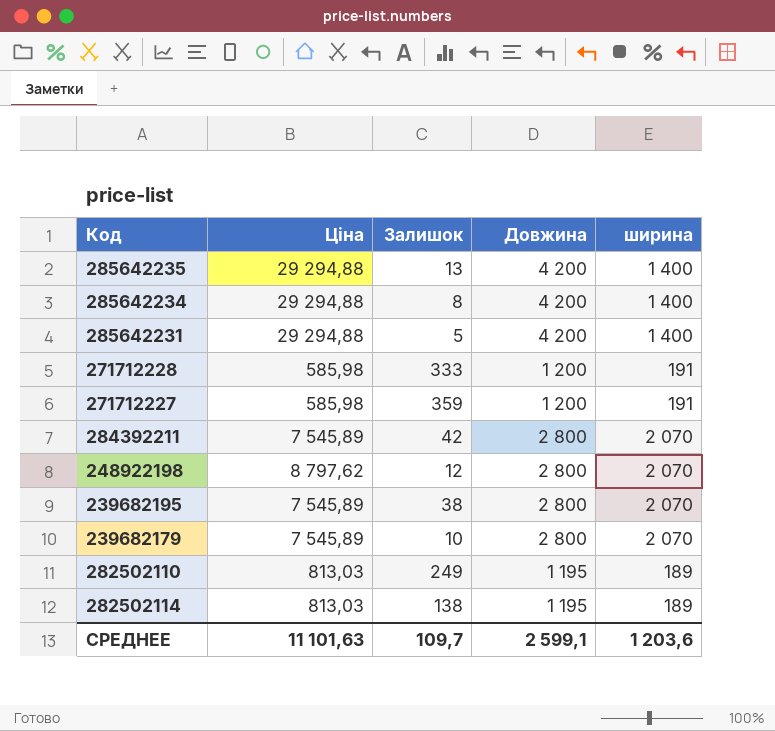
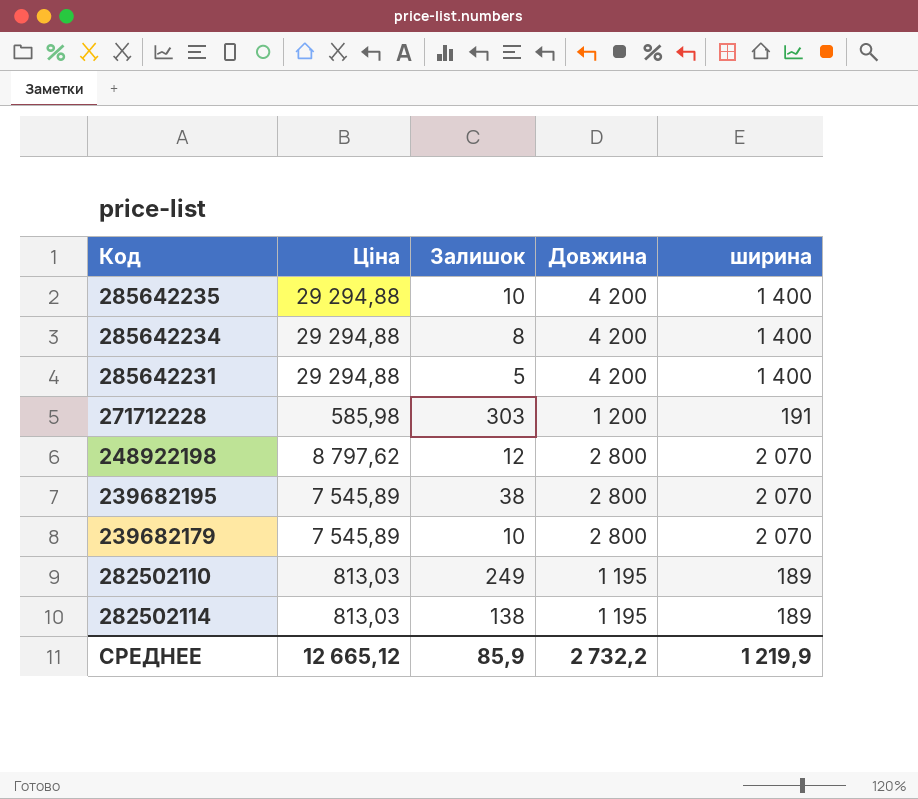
row 271712227: 585,98 | 359 | 1 200 | 191 -> none
row 284392211: 7 545,89 | 42 | 2 800 | 2 070 -> none
285642235 | Залишок: 13 -> 10
271712228 | Залишок: 333 -> 303
СРЕДНЕЕ | Ціна: 11 101,63 -> 12 665,12
СРЕДНЕЕ | Залишок: 109,7 -> 85,9
СРЕДНЕЕ | Довжина: 2 599,1 -> 2 732,2
СРЕДНЕЕ | ширина: 1 203,6 -> 1 219,9

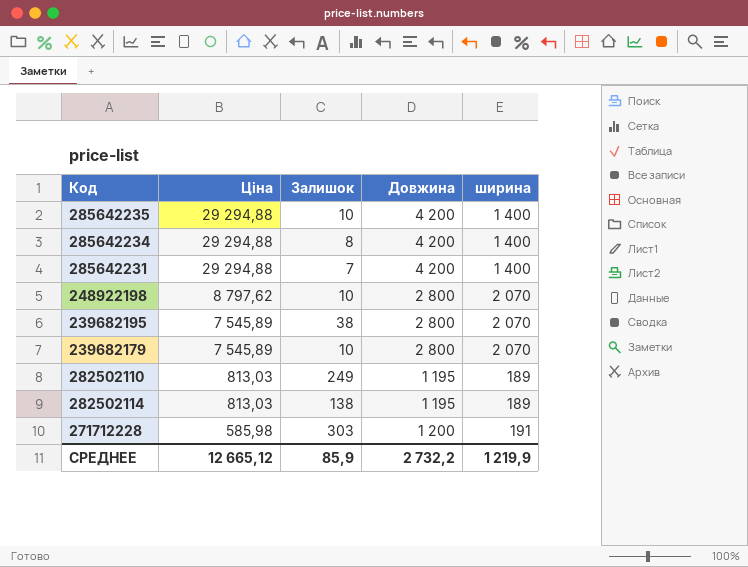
row order: none -> Ціна descending
285642231 | Залишок: 5 -> 7
248922198 | Залишок: 12 -> 10

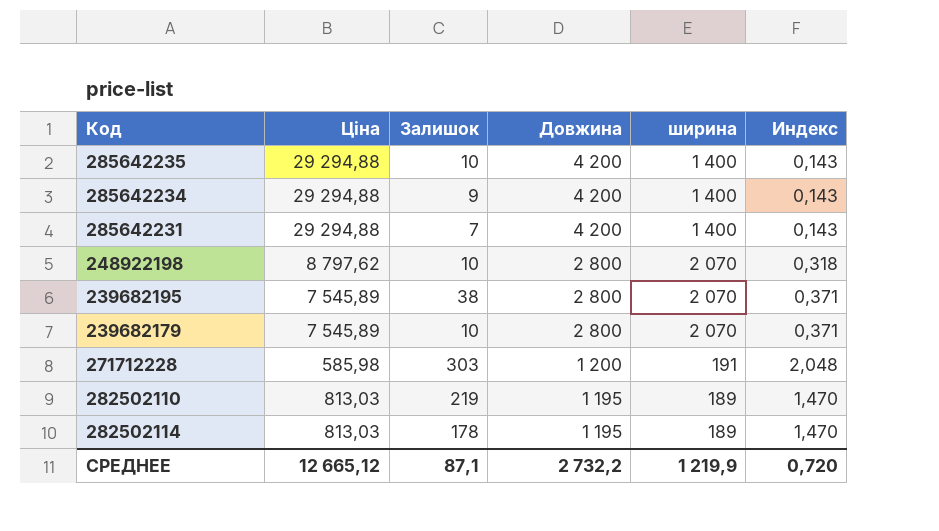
row order: Ціна descending -> Довжина descending
column Индекс | formula: none -> [Довжина] / [Ціна]
285642234 | Залишок: 8 -> 9
282502110 | Залишок: 249 -> 219
282502114 | Залишок: 138 -> 178
СРЕДНЕЕ | Залишок: 85,9 -> 87,1

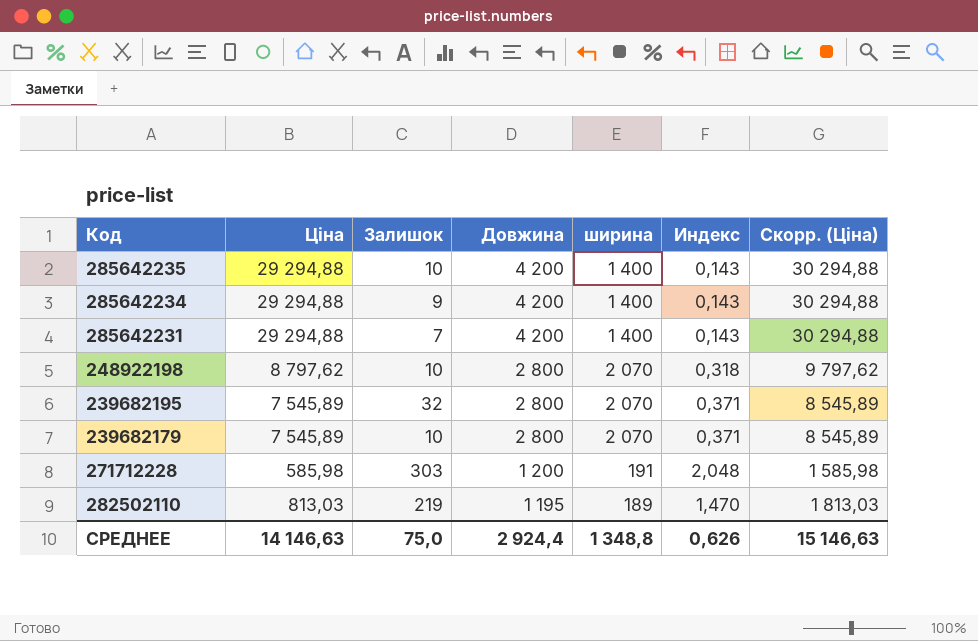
column Скорр. (Ціна) | formula: none -> [Ціна] + 1000
row 282502114: 813,03 | 178 | 1 195 | 189 | 1,470 -> none
239682195 | Залишок: 38 -> 32
СРЕДНЕЕ | Ціна: 12 665,12 -> 14 146,63
СРЕДНЕЕ | Залишок: 87,1 -> 75,0
СРЕДНЕЕ | Довжина: 2 732,2 -> 2 924,4
СРЕДНЕЕ | ширина: 1 219,9 -> 1 348,8
СРЕДНЕЕ | Индекс: 0,720 -> 0,626

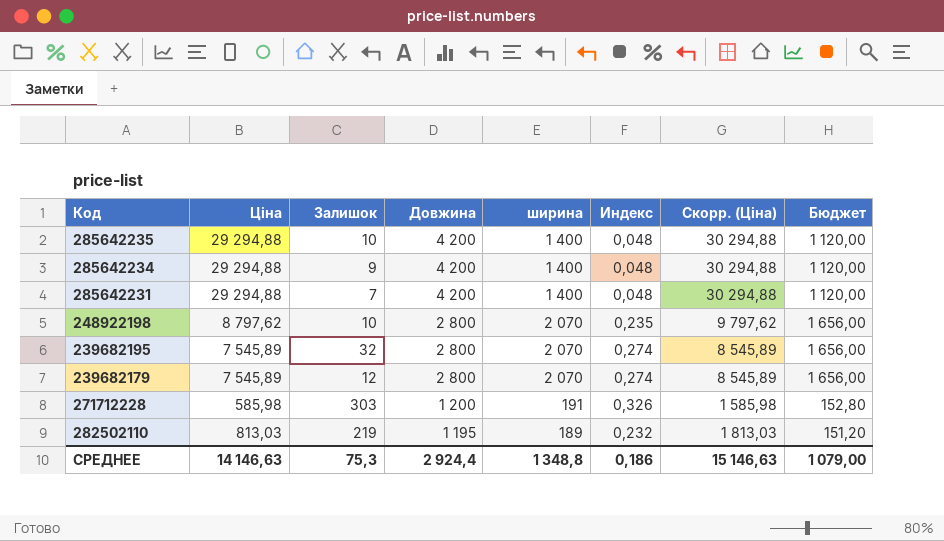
column Индекс | formula: [Довжина] / [Ціна] -> [ширина] / [Ціна]
column Бюджет | formula: none -> [ширина] * 0,8
239682179 | Залишок: 10 -> 12
СРЕДНЕЕ | Залишок: 75,0 -> 75,3
СРЕДНЕЕ | Индекс: 0,626 -> 0,186

